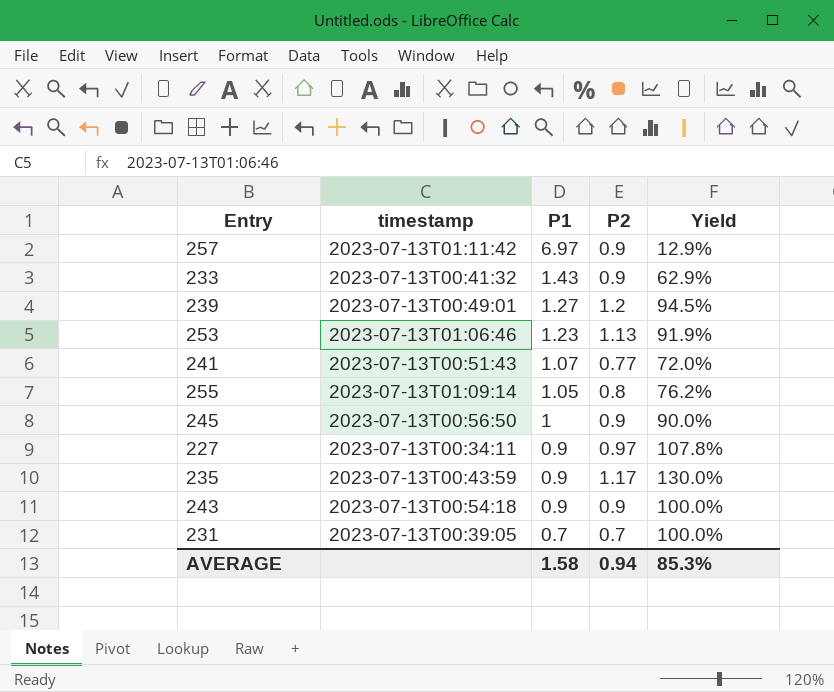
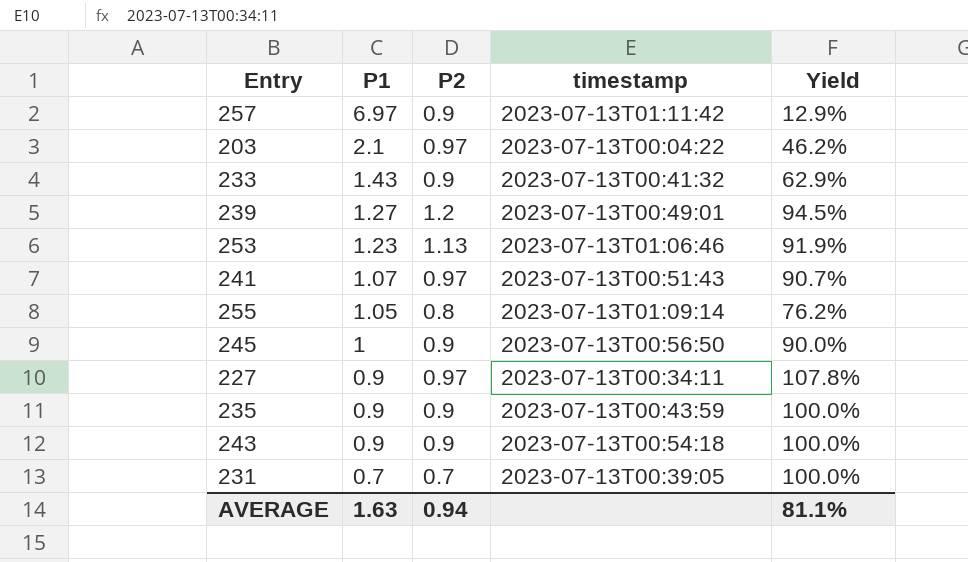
column timestamp | position: 2 -> 4
row 203: none -> 2.1 | 0.97 | 2023-07-13T00:04:22 | 46.2%
241 | P2: 0.77 -> 0.97
241 | Yield: 72.0% -> 90.7%
235 | P2: 1.17 -> 0.9
235 | Yield: 130.0% -> 100.0%
AVERAGE | P1: 1.58 -> 1.63
AVERAGE | Yield: 85.3% -> 81.1%

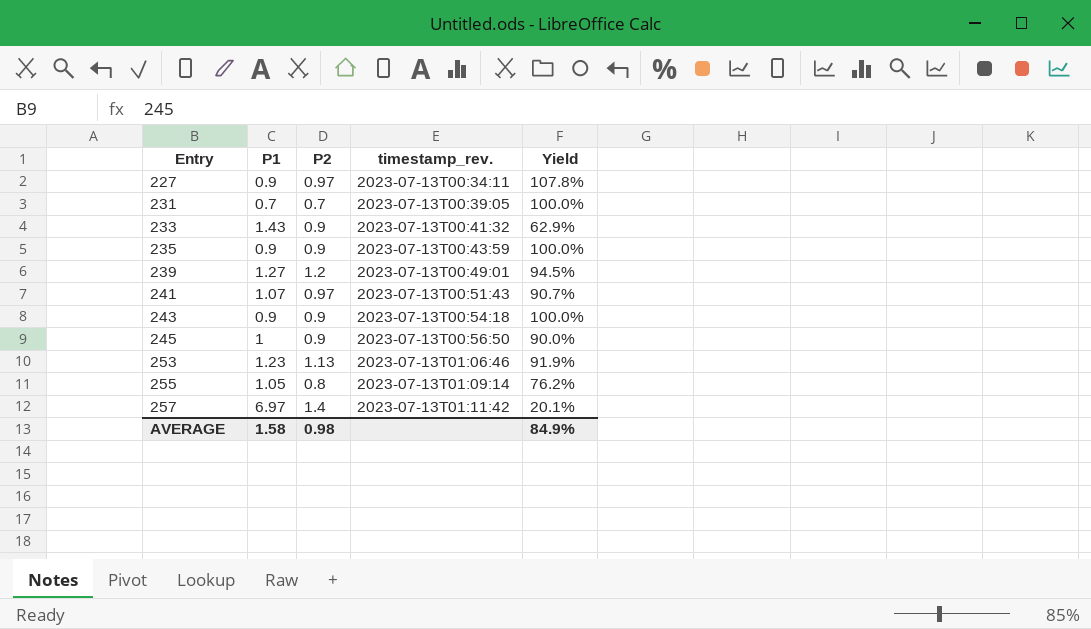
row order: P1 descending -> Entry ascending
column name: timestamp -> timestamp_rev.
row 203: 2.1 | 0.97 | 2023-07-13T00:04:22 | 46.2% -> none
257 | P2: 0.9 -> 1.4
257 | Yield: 12.9% -> 20.1%
AVERAGE | P1: 1.63 -> 1.58
AVERAGE | P2: 0.94 -> 0.98
AVERAGE | Yield: 81.1% -> 84.9%

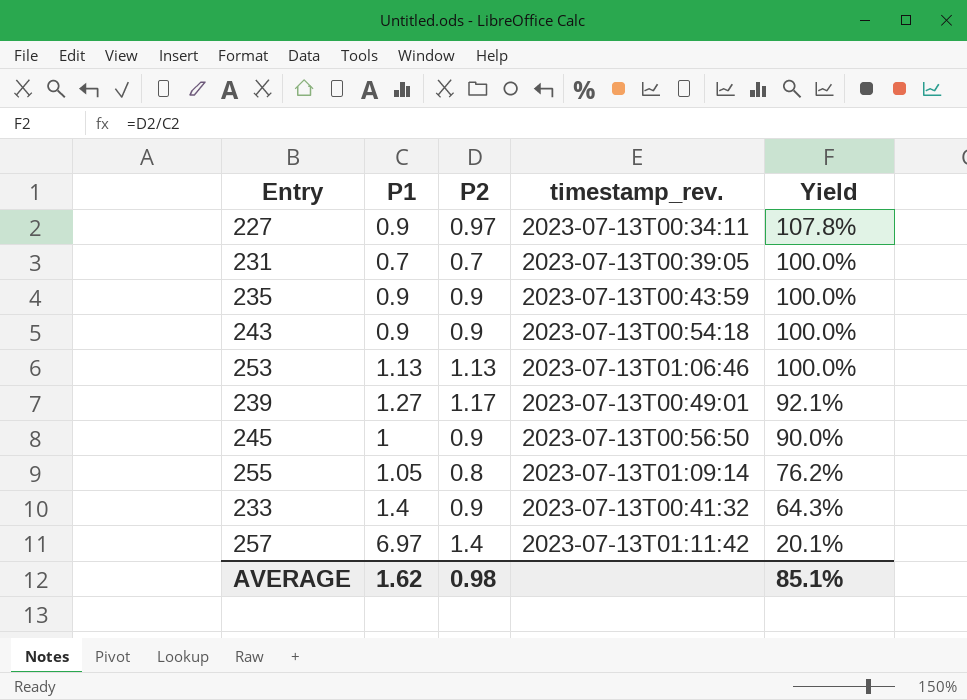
row order: Entry ascending -> Yield descending
row 241: 1.07 | 0.97 | 2023-07-13T00:51:43 | 90.7% -> none
253 | P1: 1.23 -> 1.13
253 | Yield: 91.9% -> 100.0%
239 | P2: 1.2 -> 1.17
239 | Yield: 94.5% -> 92.1%
233 | P1: 1.43 -> 1.4
233 | Yield: 62.9% -> 64.3%
AVERAGE | P1: 1.58 -> 1.62
AVERAGE | Yield: 84.9% -> 85.1%

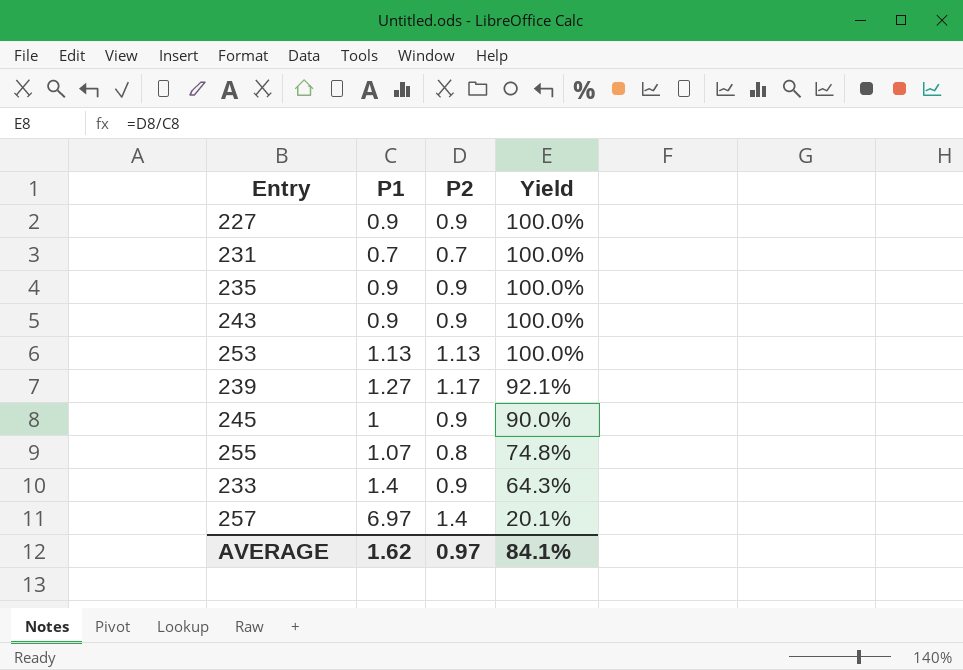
column timestamp_rev. | position: 4 -> none
227 | P2: 0.97 -> 0.9
227 | Yield: 107.8% -> 100.0%
255 | P1: 1.05 -> 1.07
255 | Yield: 76.2% -> 74.8%
AVERAGE | P2: 0.98 -> 0.97
AVERAGE | Yield: 85.1% -> 84.1%

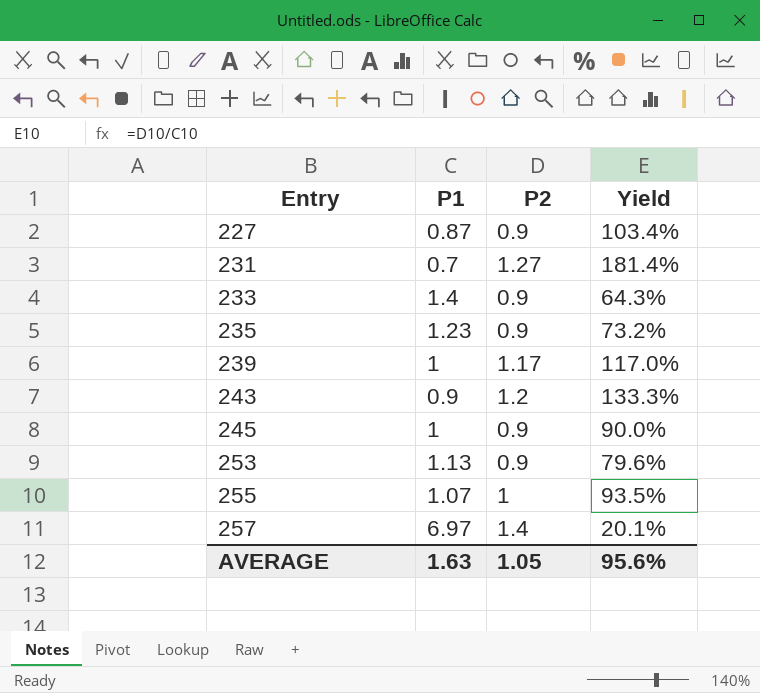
row order: Yield descending -> Entry ascending
227 | P1: 0.9 -> 0.87
227 | Yield: 100.0% -> 103.4%
231 | P2: 0.7 -> 1.27
231 | Yield: 100.0% -> 181.4%
235 | P1: 0.9 -> 1.23
235 | Yield: 100.0% -> 73.2%
239 | P1: 1.27 -> 1
239 | Yield: 92.1% -> 117.0%
243 | P2: 0.9 -> 1.2
243 | Yield: 100.0% -> 133.3%
253 | P2: 1.13 -> 0.9
253 | Yield: 100.0% -> 79.6%
255 | P2: 0.8 -> 1
255 | Yield: 74.8% -> 93.5%
AVERAGE | P1: 1.62 -> 1.63
AVERAGE | P2: 0.97 -> 1.05
AVERAGE | Yield: 84.1% -> 95.6%

